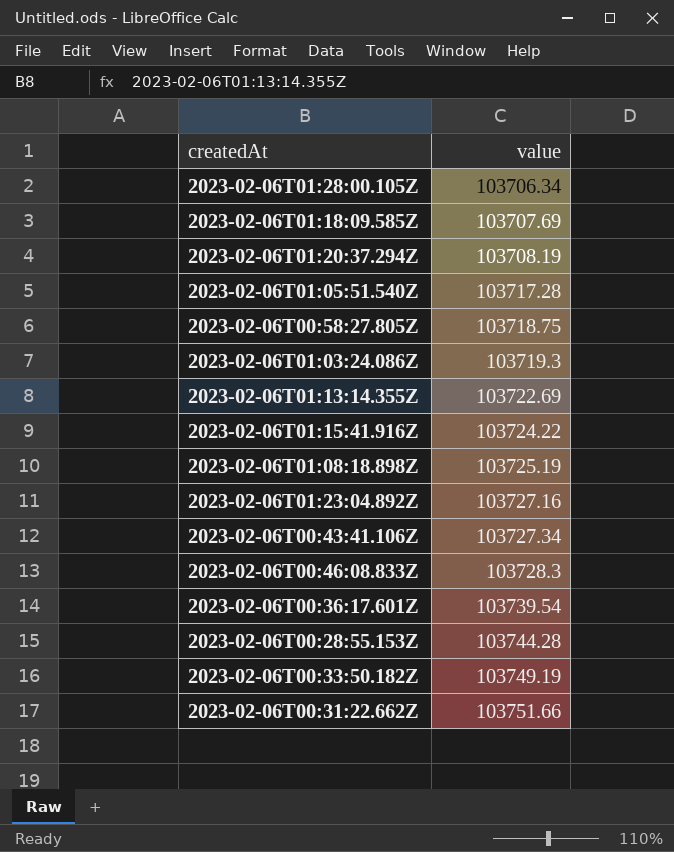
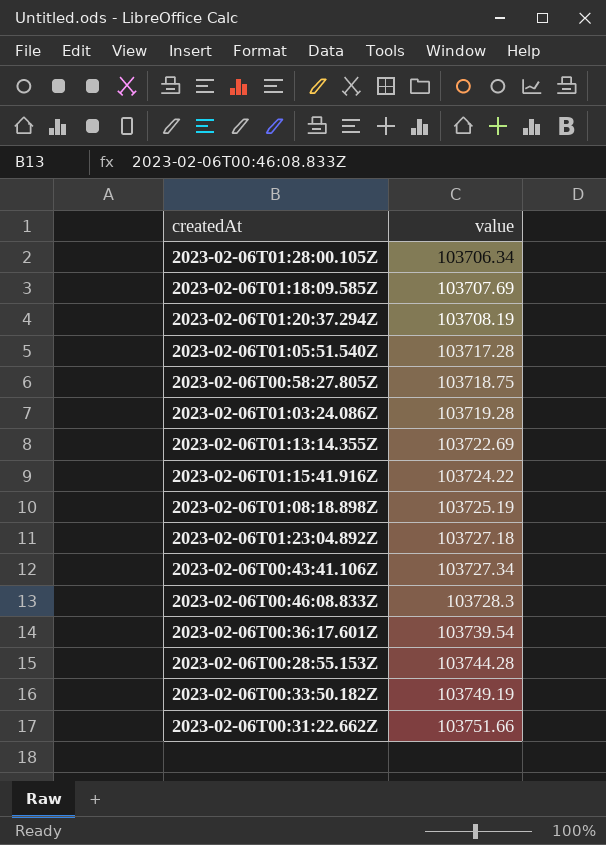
2023-02-06T01:03:24.086Z | value: 103719.3 -> 103719.28
2023-02-06T01:23:04.892Z | value: 103727.16 -> 103727.18

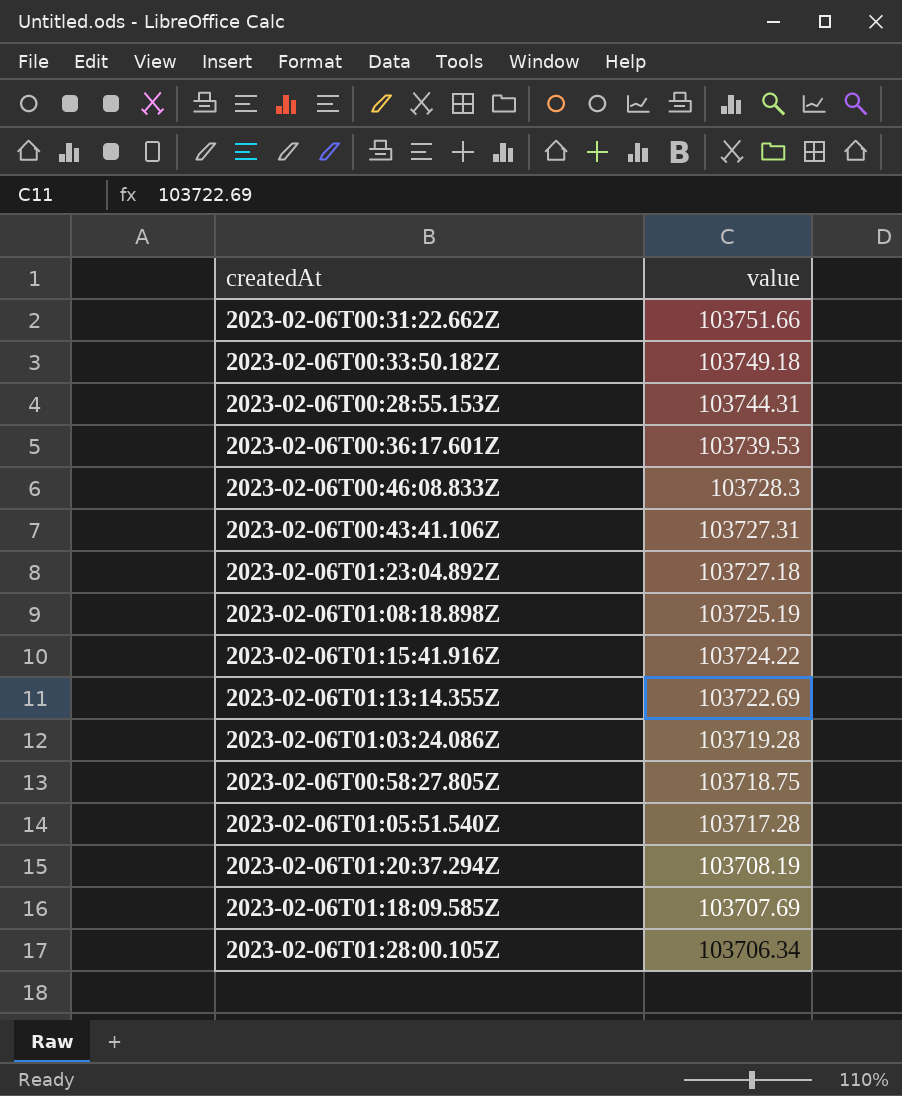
row order: value ascending -> value descending
2023-02-06T00:33:50.182Z | value: 103749.19 -> 103749.18
2023-02-06T00:28:55.153Z | value: 103744.28 -> 103744.31
2023-02-06T00:36:17.601Z | value: 103739.54 -> 103739.53
2023-02-06T00:43:41.106Z | value: 103727.34 -> 103727.31

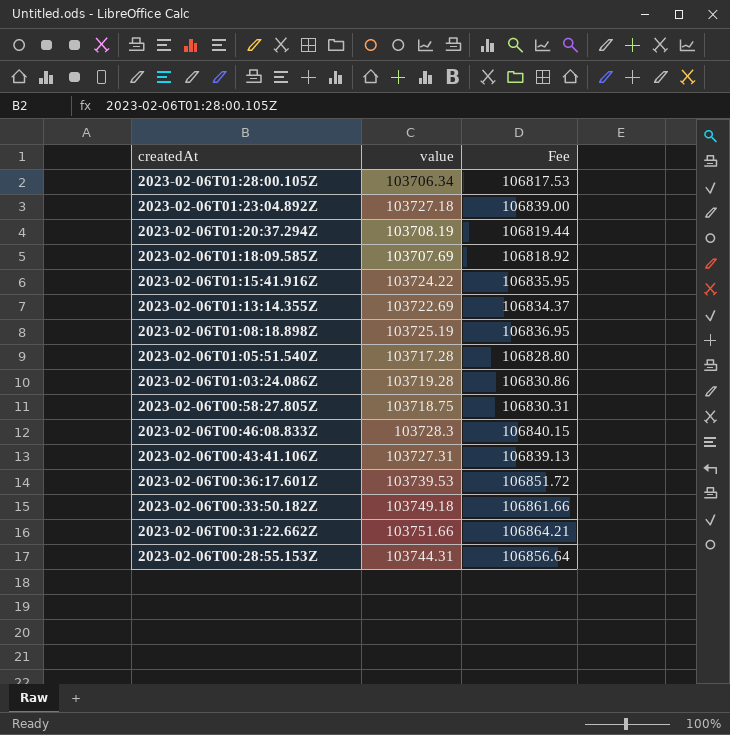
row order: value descending -> createdAt descending
column Fee | formula: none -> [value] * 1.03

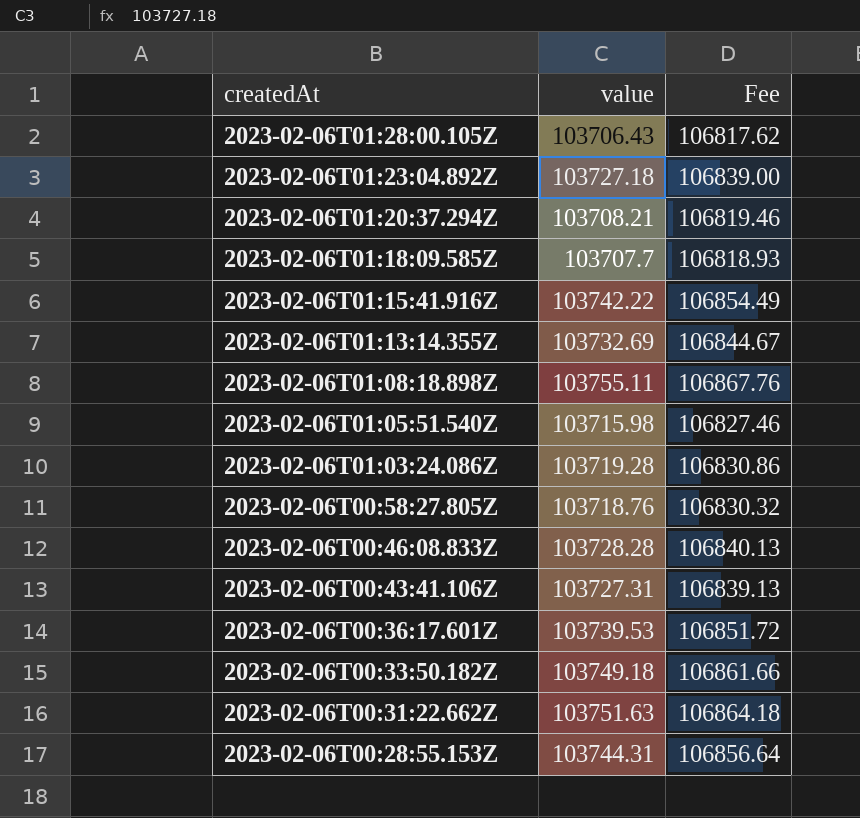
2023-02-06T01:28:00.105Z | value: 103706.34 -> 103706.43
2023-02-06T01:28:00.105Z | Fee: 106817.53 -> 106817.62
2023-02-06T01:20:37.294Z | value: 103708.19 -> 103708.21
2023-02-06T01:20:37.294Z | Fee: 106819.44 -> 106819.46
2023-02-06T01:18:09.585Z | value: 103707.69 -> 103707.7
2023-02-06T01:18:09.585Z | Fee: 106818.92 -> 106818.93
2023-02-06T01:15:41.916Z | value: 103724.22 -> 103742.22
2023-02-06T01:15:41.916Z | Fee: 106835.95 -> 106854.49
2023-02-06T01:13:14.355Z | value: 103722.69 -> 103732.69
2023-02-06T01:13:14.355Z | Fee: 106834.37 -> 106844.67
2023-02-06T01:08:18.898Z | value: 103725.19 -> 103755.11
2023-02-06T01:08:18.898Z | Fee: 106836.95 -> 106867.76
2023-02-06T01:05:51.540Z | value: 103717.28 -> 103715.98
2023-02-06T01:05:51.540Z | Fee: 106828.80 -> 106827.46
2023-02-06T00:58:27.805Z | value: 103718.75 -> 103718.76
2023-02-06T00:58:27.805Z | Fee: 106830.31 -> 106830.32
2023-02-06T00:46:08.833Z | value: 103728.3 -> 103728.28
2023-02-06T00:46:08.833Z | Fee: 106840.15 -> 106840.13
2023-02-06T00:31:22.662Z | value: 103751.66 -> 103751.63
2023-02-06T00:31:22.662Z | Fee: 106864.21 -> 106864.18

